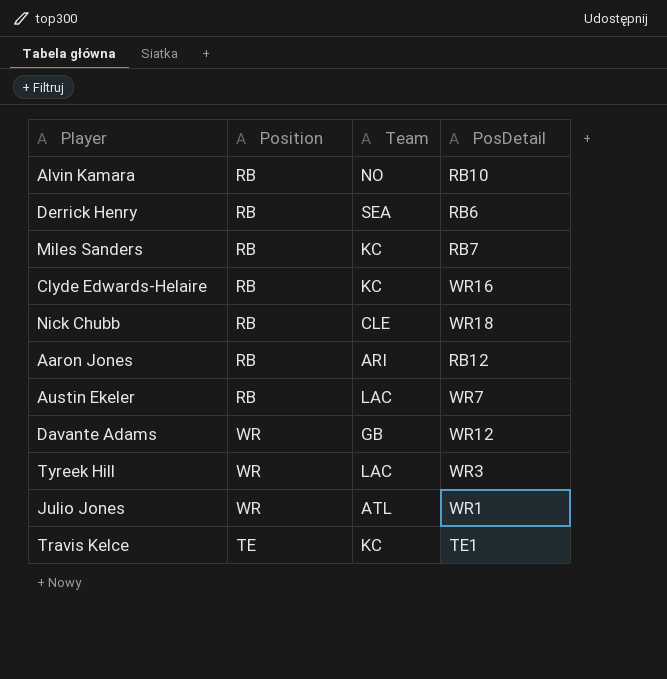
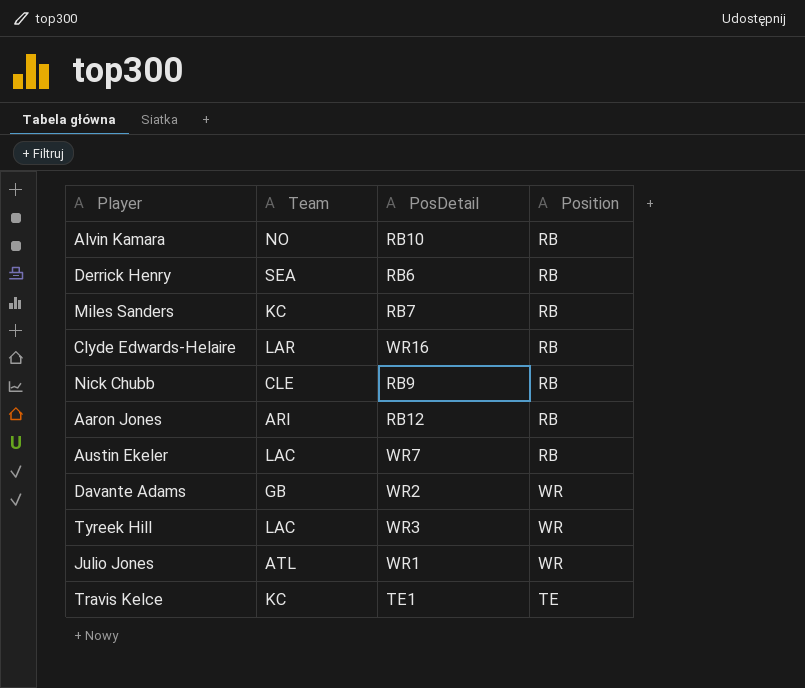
column Position | position: 2 -> 4
Clyde Edwards-Helaire | Team: KC -> LAR
Nick Chubb | PosDetail: WR18 -> RB9
Davante Adams | PosDetail: WR12 -> WR2

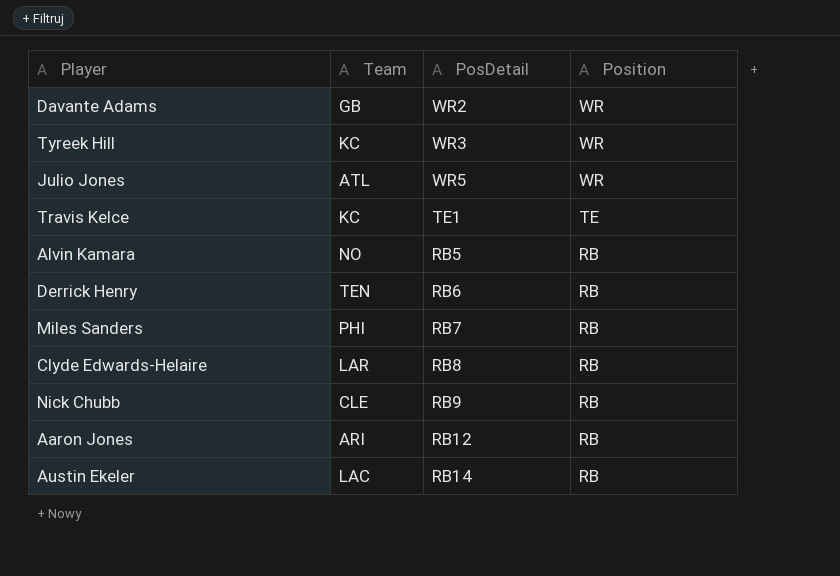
row order: none -> Position descending
Tyreek Hill | Team: LAC -> KC
Julio Jones | PosDetail: WR1 -> WR5
Alvin Kamara | PosDetail: RB10 -> RB5
Derrick Henry | Team: SEA -> TEN
Miles Sanders | Team: KC -> PHI
Clyde Edwards-Helaire | PosDetail: WR16 -> RB8
Austin Ekeler | PosDetail: WR7 -> RB14

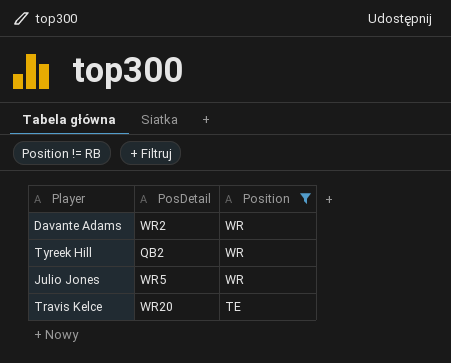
filter: none -> Position != RB
column Team | position: 2 -> none
Tyreek Hill | PosDetail: WR3 -> QB2
Travis Kelce | PosDetail: TE1 -> WR20

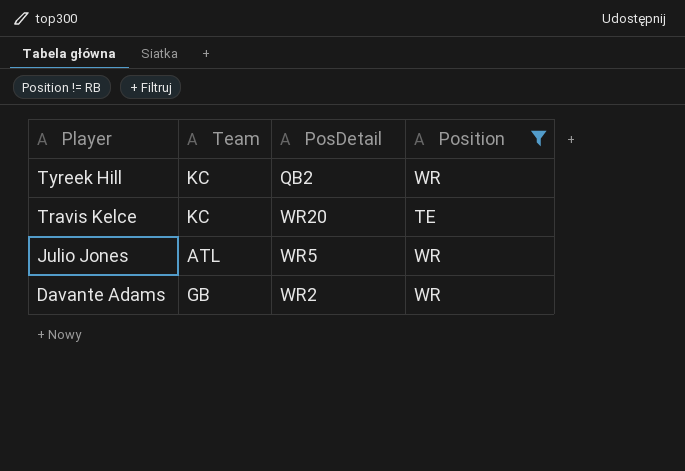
row order: Position descending -> Player descending
column Team | position: none -> 2

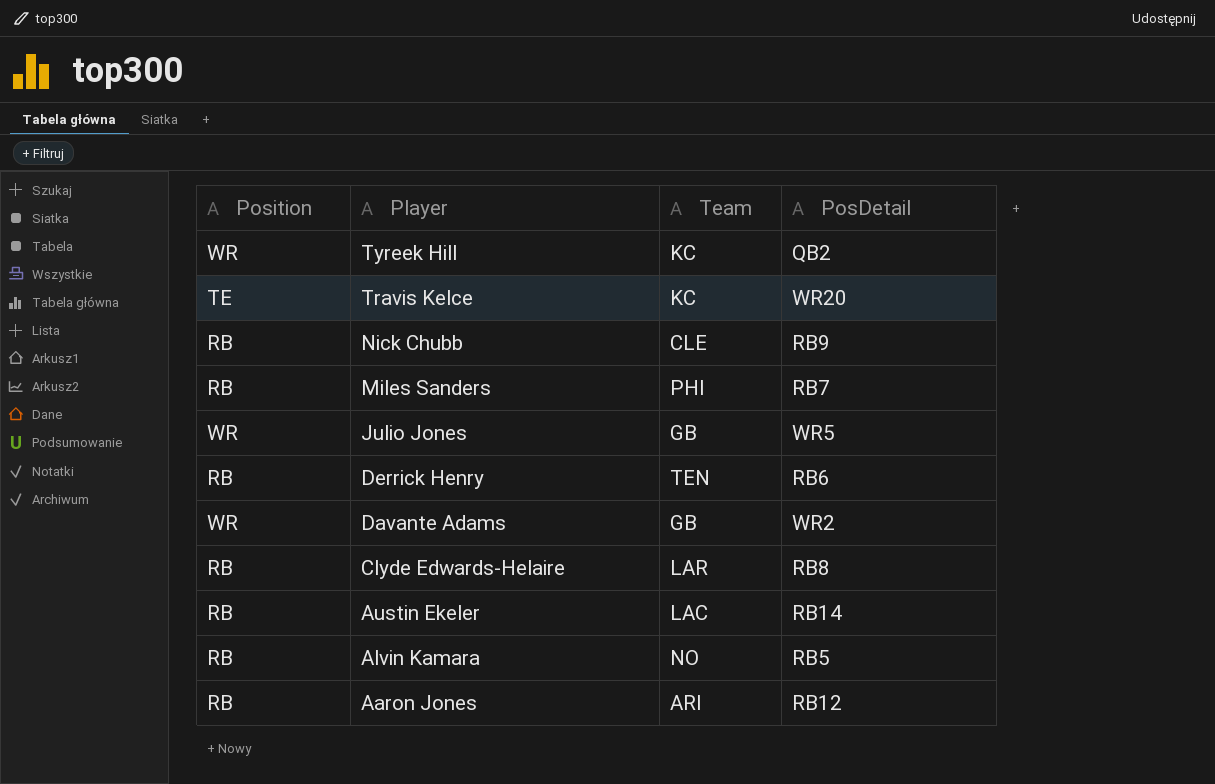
filter: Position != RB -> none
column Position | position: 4 -> 1
Julio Jones | Team: ATL -> GB

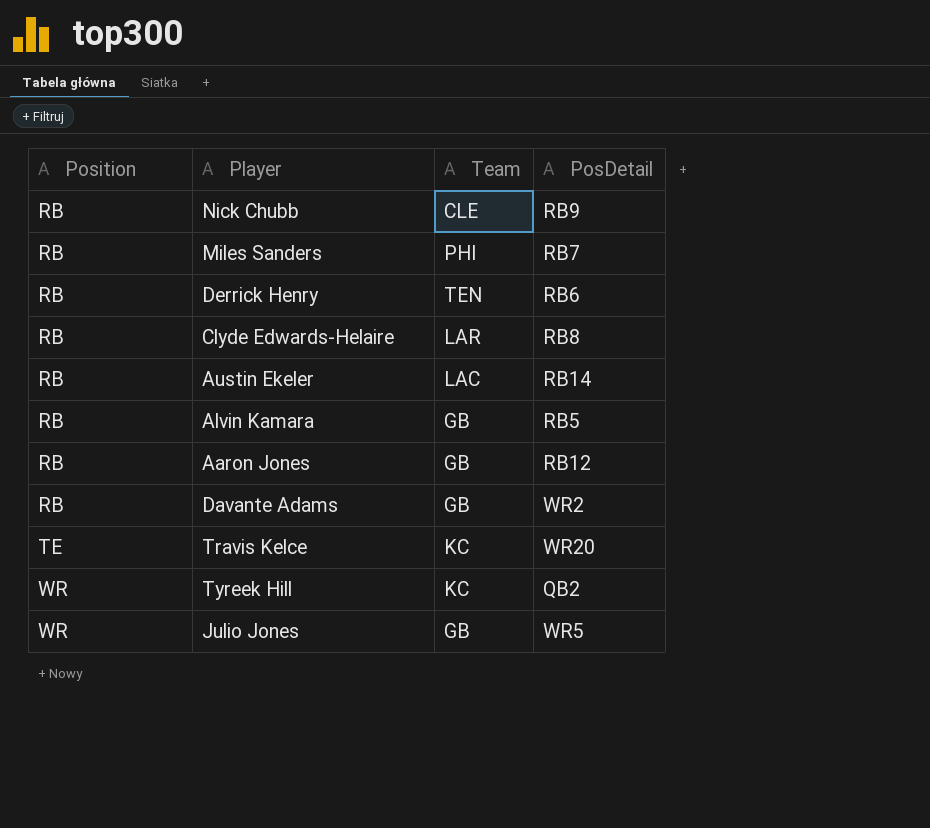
row order: Player descending -> Position ascending
Alvin Kamara | Team: NO -> GB
Aaron Jones | Team: ARI -> GB
Davante Adams | Position: WR -> RB

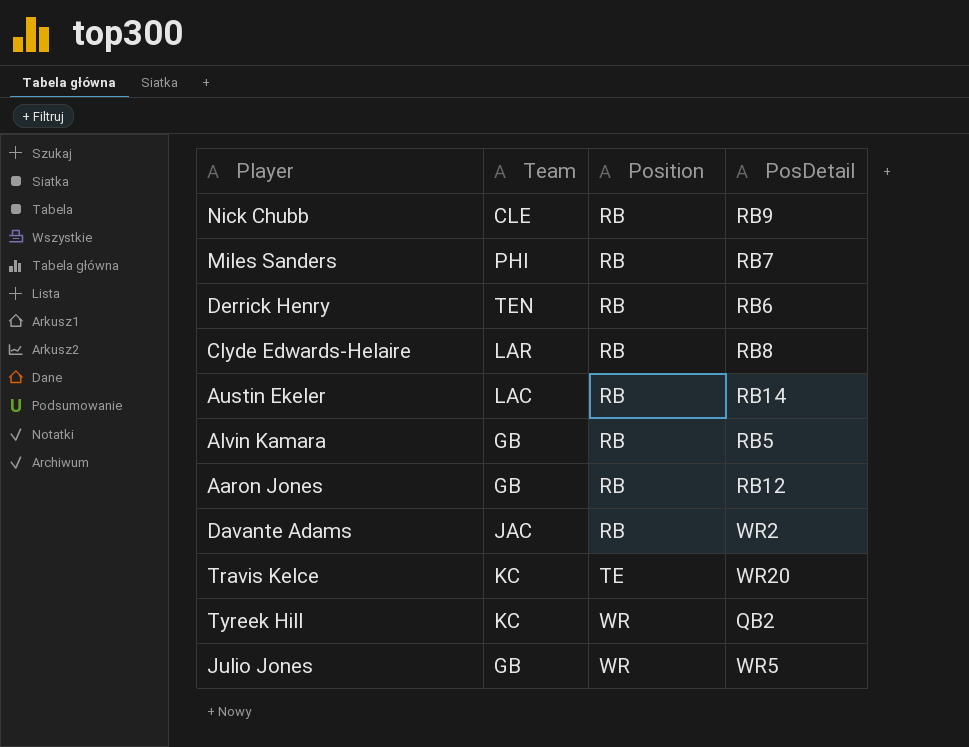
column Position | position: 1 -> 3
Davante Adams | Team: GB -> JAC

